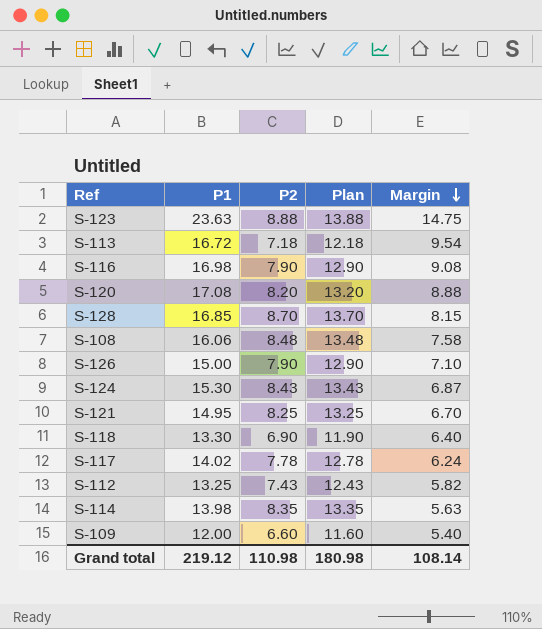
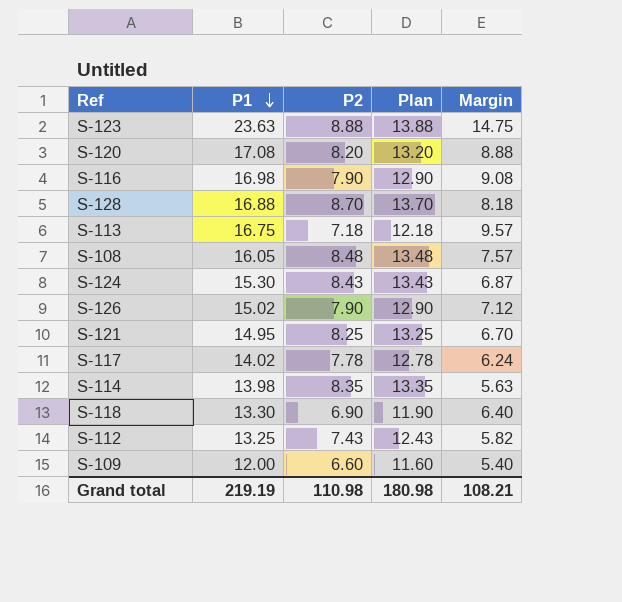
row order: Margin descending -> P1 descending
S-128 | P1: 16.85 -> 16.88
S-128 | Margin: 8.15 -> 8.18
S-113 | P1: 16.72 -> 16.75
S-113 | Margin: 9.54 -> 9.57
S-108 | P1: 16.06 -> 16.05
S-108 | Margin: 7.58 -> 7.57
S-126 | P1: 15.00 -> 15.02
S-126 | Margin: 7.10 -> 7.12
Grand total | P1: 219.12 -> 219.19
Grand total | Margin: 108.14 -> 108.21

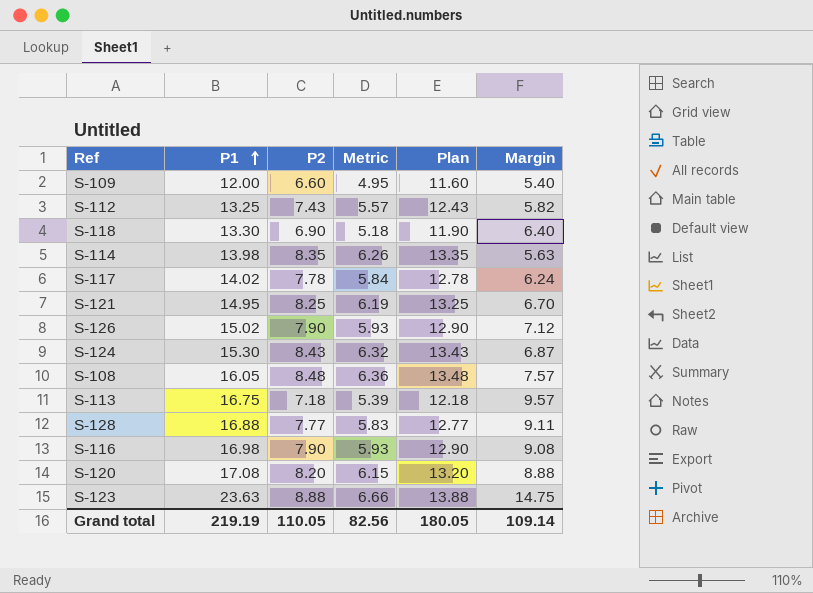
row order: P1 descending -> P1 ascending
column Metric | formula: none -> [P2] * 0.75
S-128 | P2: 8.70 -> 7.77
S-128 | Plan: 13.70 -> 12.77
S-128 | Margin: 8.18 -> 9.11
Grand total | P2: 110.98 -> 110.05
Grand total | Plan: 180.98 -> 180.05
Grand total | Margin: 108.21 -> 109.14

